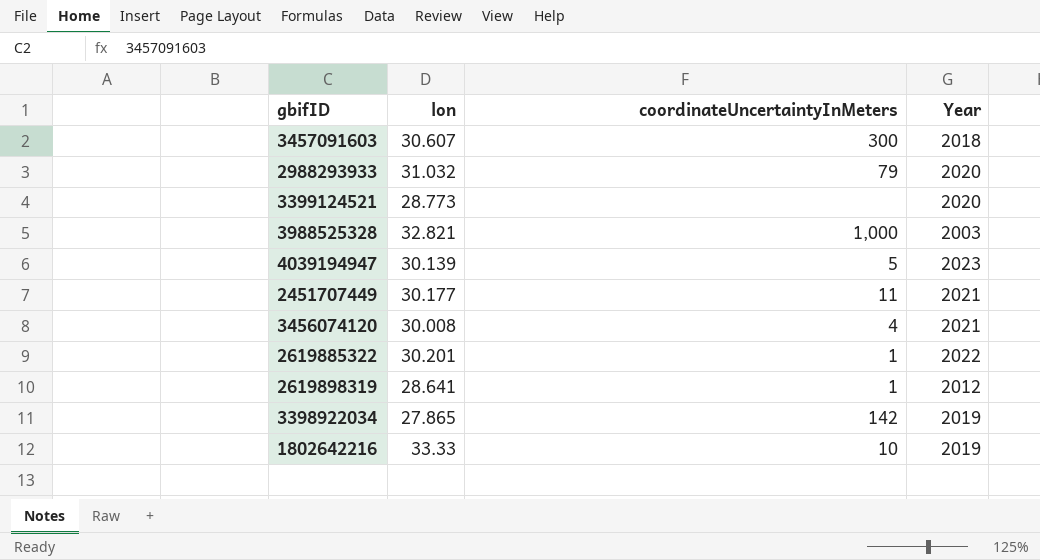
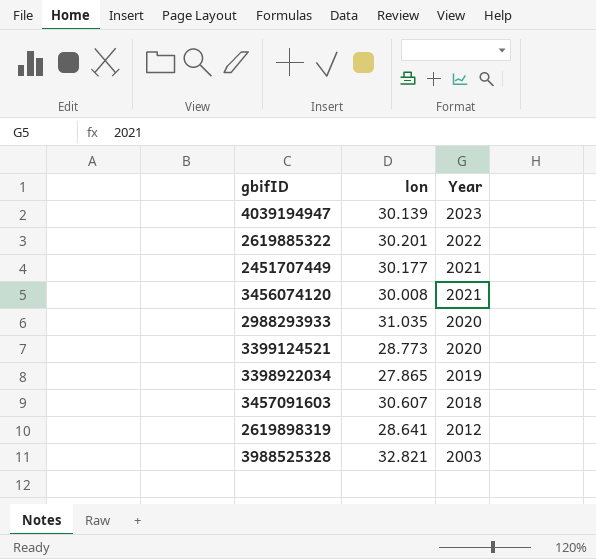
row order: none -> Year descending
column coordinateUncertaintyInMeters | position: 3 -> none
row 1802642216: 33.33 | 10 | 2019 -> none
2988293933 | lon: 31.032 -> 31.035

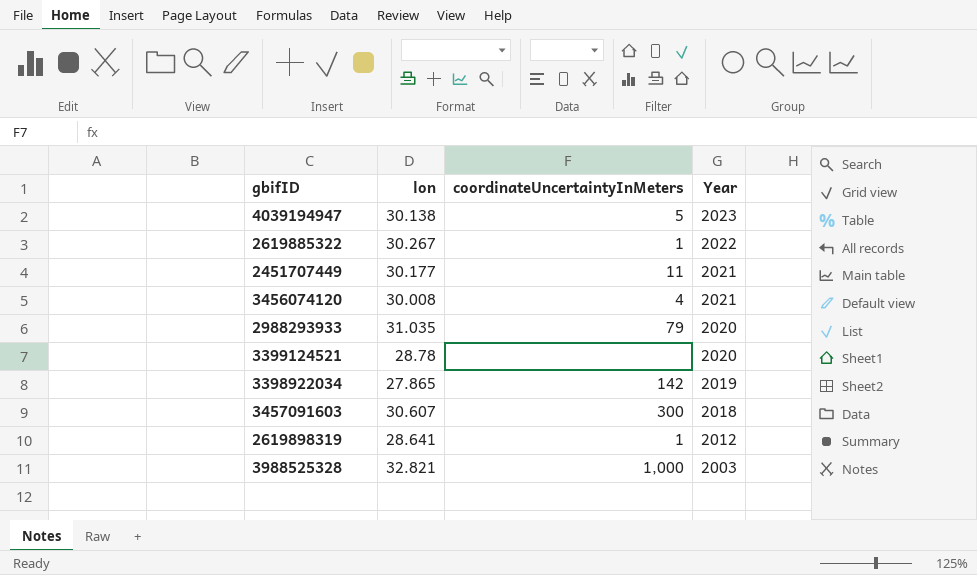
column coordinateUncertaintyInMeters | position: none -> 3
4039194947 | lon: 30.139 -> 30.138
2619885322 | lon: 30.201 -> 30.267
3399124521 | lon: 28.773 -> 28.78

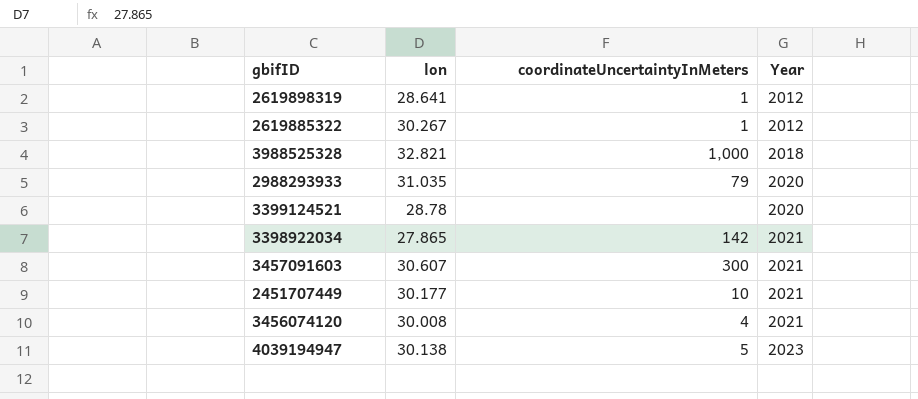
row order: Year descending -> Year ascending
2619885322 | Year: 2022 -> 2012
3988525328 | Year: 2003 -> 2018
3398922034 | Year: 2019 -> 2021
3457091603 | Year: 2018 -> 2021
2451707449 | coordinateUncertaintyInMeters: 11 -> 10

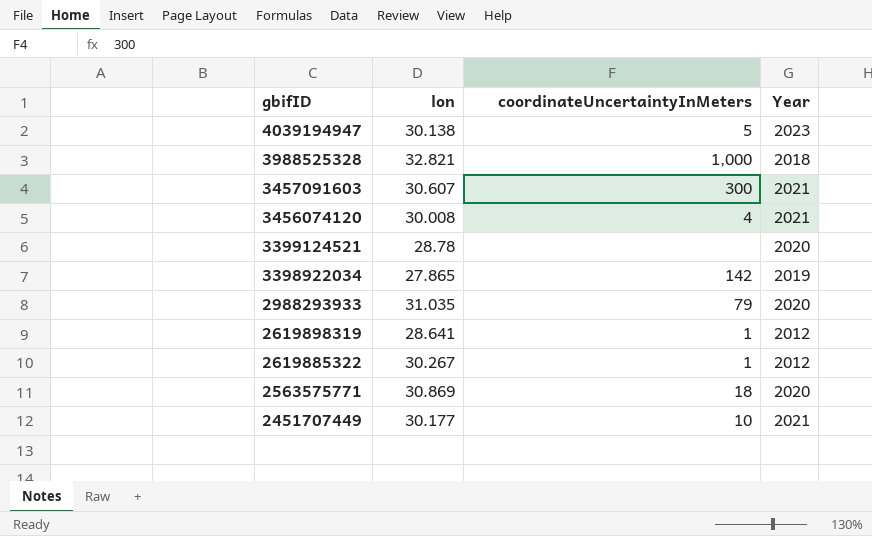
row order: Year ascending -> gbifID descending
3398922034 | Year: 2021 -> 2019
row 2563575771: none -> 30.869 | 18 | 2020

